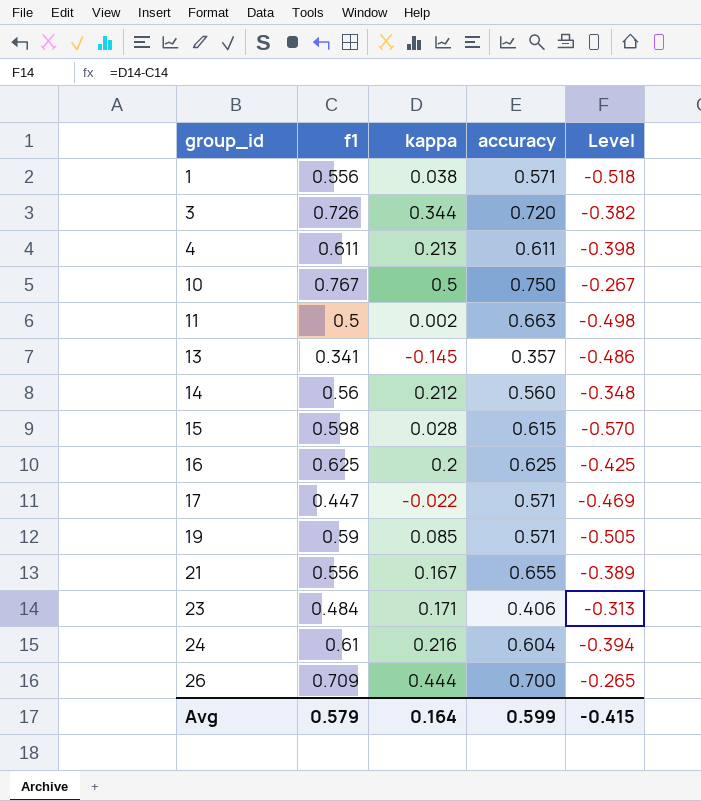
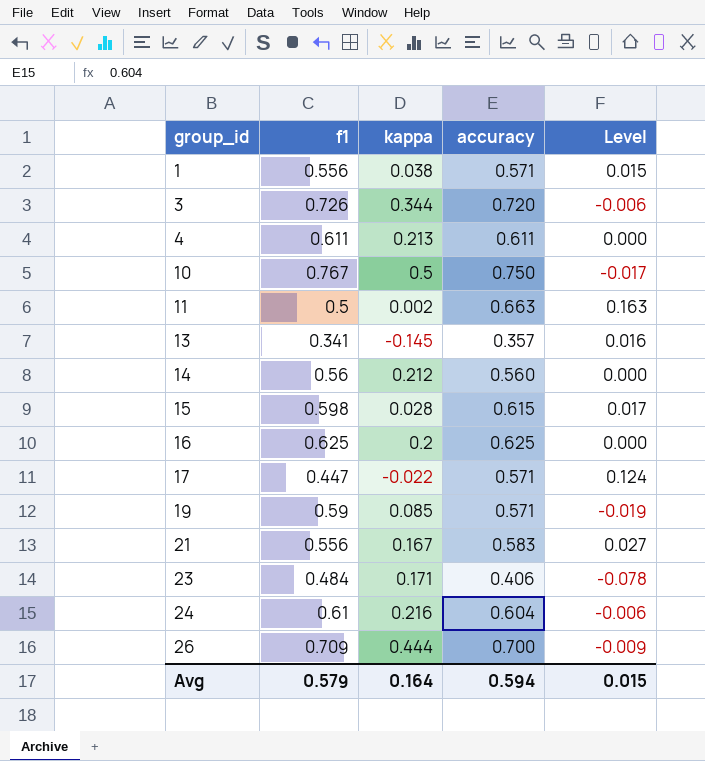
column Level | formula: [kappa] - [f1] -> [accuracy] - [f1]
21 | accuracy: 0.655 -> 0.583
Avg | accuracy: 0.599 -> 0.594
Avg | Level: -0.415 -> 0.015

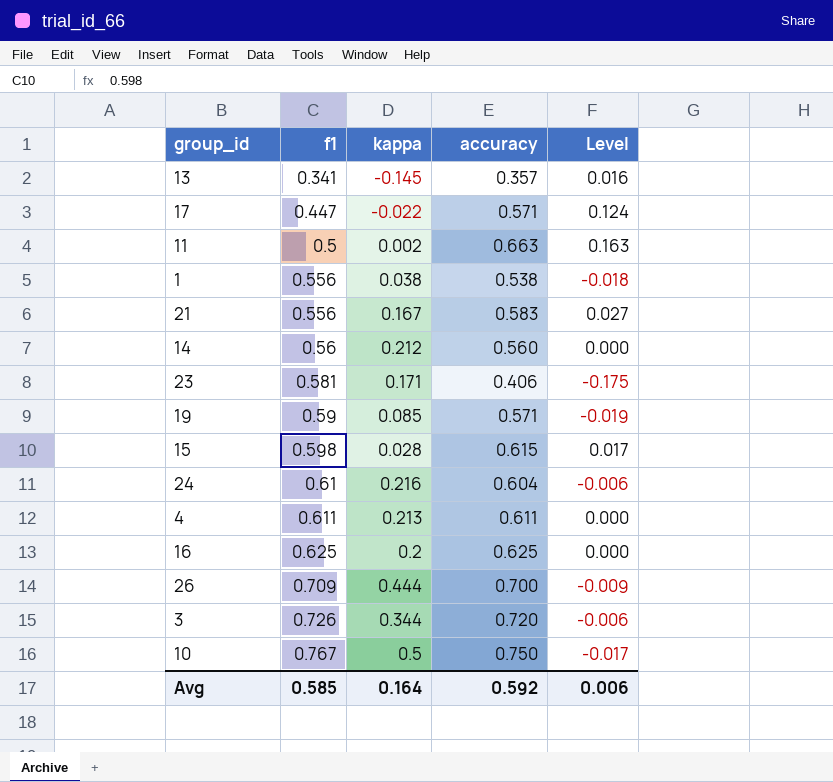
row order: group_id ascending -> f1 ascending
1 | accuracy: 0.571 -> 0.538
1 | Level: 0.015 -> -0.018
23 | f1: 0.484 -> 0.581
23 | Level: -0.078 -> -0.175
Avg | f1: 0.579 -> 0.585
Avg | accuracy: 0.594 -> 0.592
Avg | Level: 0.015 -> 0.006

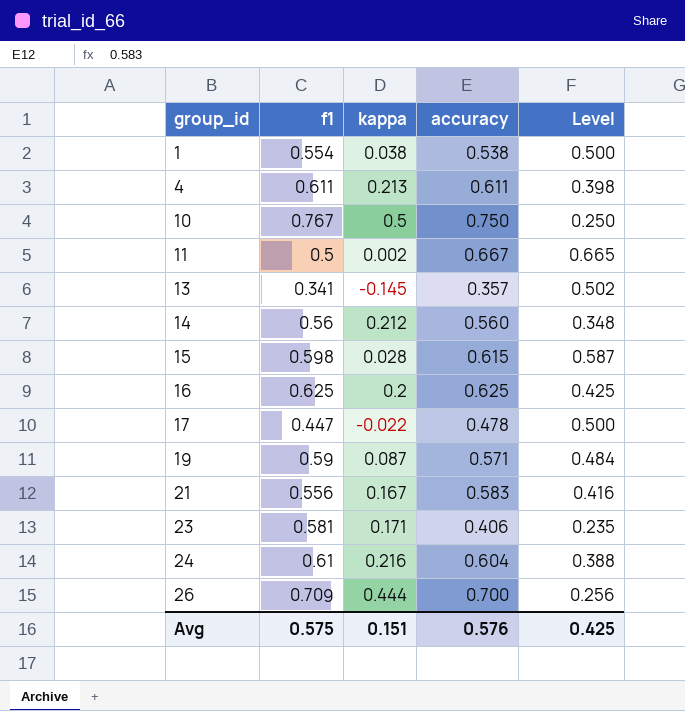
row order: f1 ascending -> group_id ascending
column Level | formula: [accuracy] - [f1] -> [accuracy] - [kappa]
row 3: 0.726 | 0.344 | 0.720 | -0.006 -> none
1 | f1: 0.556 -> 0.554
11 | accuracy: 0.663 -> 0.667
17 | accuracy: 0.571 -> 0.478
19 | kappa: 0.085 -> 0.087
Avg | f1: 0.585 -> 0.575
Avg | kappa: 0.164 -> 0.151
Avg | accuracy: 0.592 -> 0.576
Avg | Level: 0.006 -> 0.425

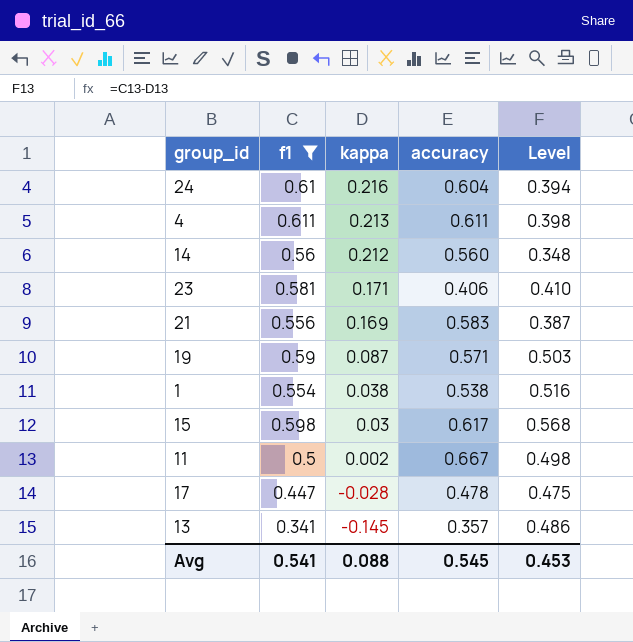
filter: none -> f1 <= 0.611
row order: group_id ascending -> kappa descending
column Level | formula: [accuracy] - [kappa] -> [f1] - [kappa]
21 | kappa: 0.167 -> 0.169
15 | kappa: 0.028 -> 0.03
15 | accuracy: 0.615 -> 0.617
17 | kappa: -0.022 -> -0.028
Avg | f1: 0.575 -> 0.541
Avg | kappa: 0.151 -> 0.088
Avg | accuracy: 0.576 -> 0.545
Avg | Level: 0.425 -> 0.453

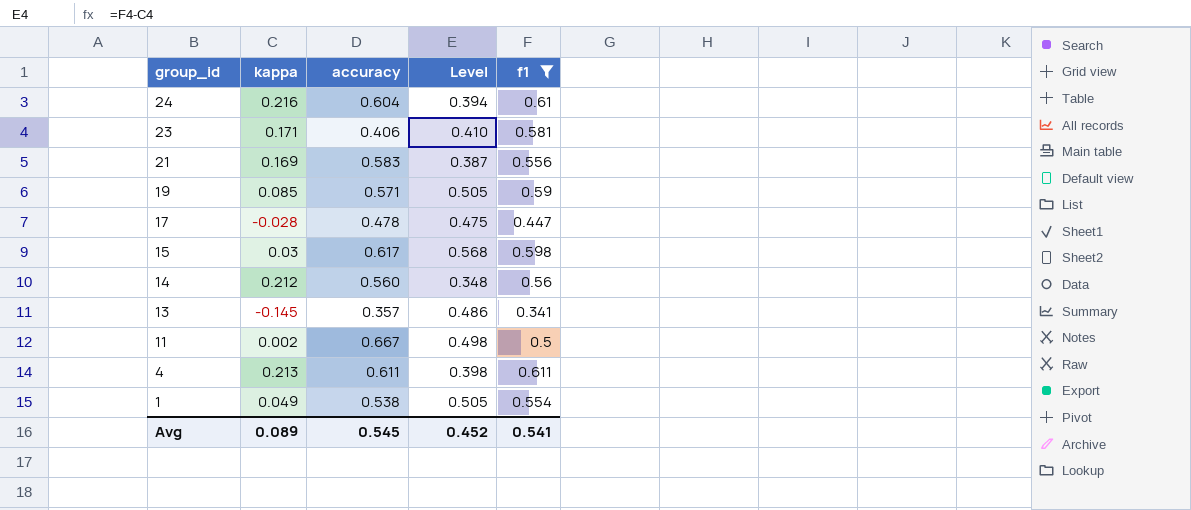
row order: kappa descending -> group_id descending
column f1 | position: 2 -> 5
19 | kappa: 0.087 -> 0.085
19 | Level: 0.503 -> 0.505
1 | kappa: 0.038 -> 0.049
1 | Level: 0.516 -> 0.505
Avg | kappa: 0.088 -> 0.089
Avg | Level: 0.453 -> 0.452

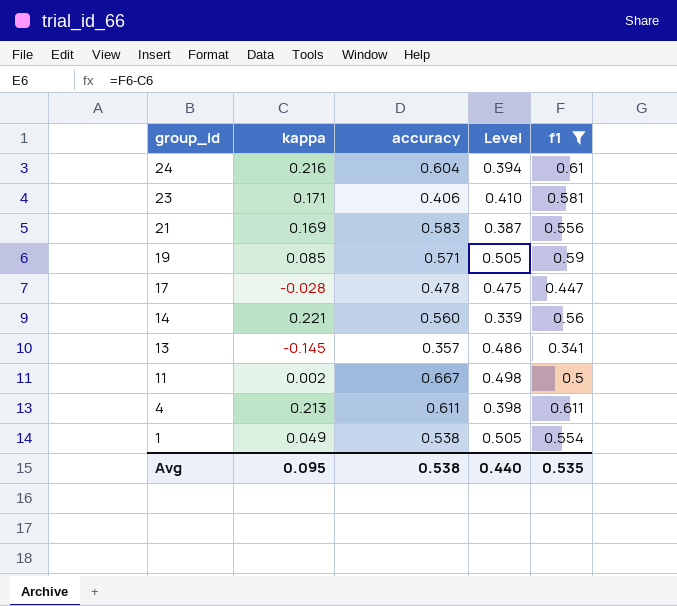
row 15: 0.03 | 0.617 | 0.568 | 0.598 -> none
14 | kappa: 0.212 -> 0.221
14 | Level: 0.348 -> 0.339
Avg | kappa: 0.089 -> 0.095
Avg | accuracy: 0.545 -> 0.538
Avg | Level: 0.452 -> 0.440
Avg | f1: 0.541 -> 0.535

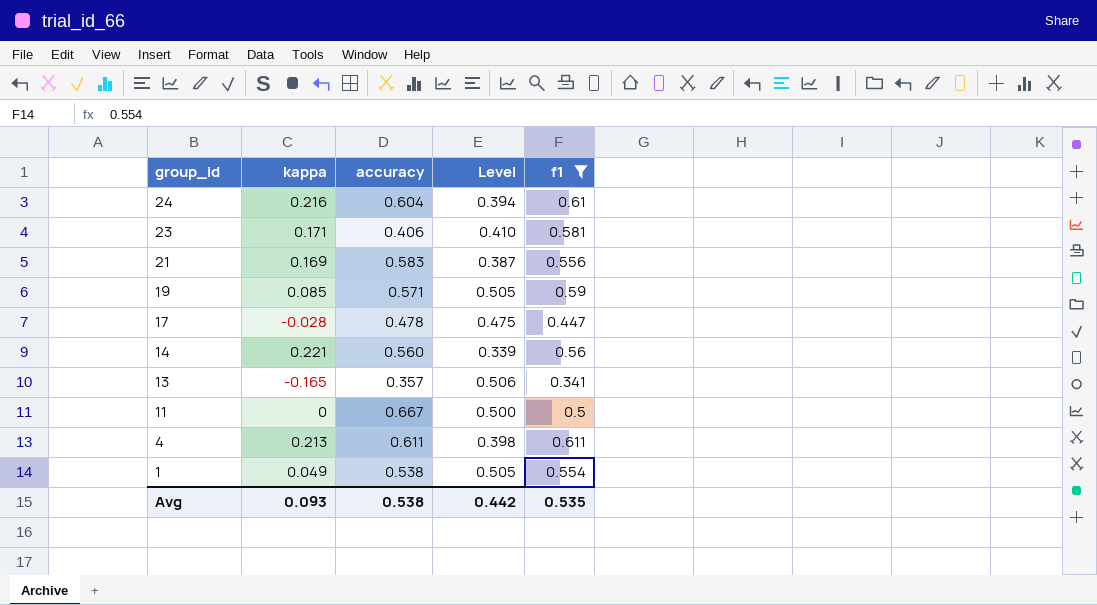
13 | kappa: -0.145 -> -0.165
13 | Level: 0.486 -> 0.506
11 | kappa: 0.002 -> 0
11 | Level: 0.498 -> 0.500
Avg | kappa: 0.095 -> 0.093
Avg | Level: 0.440 -> 0.442

